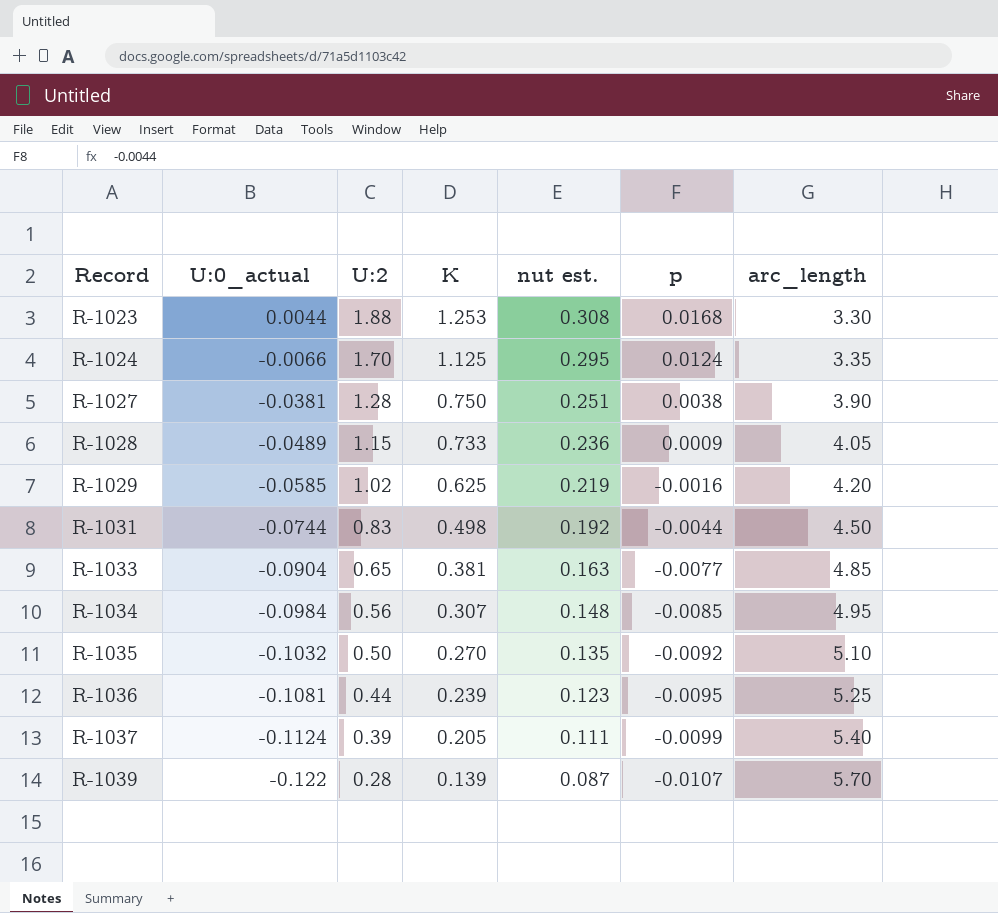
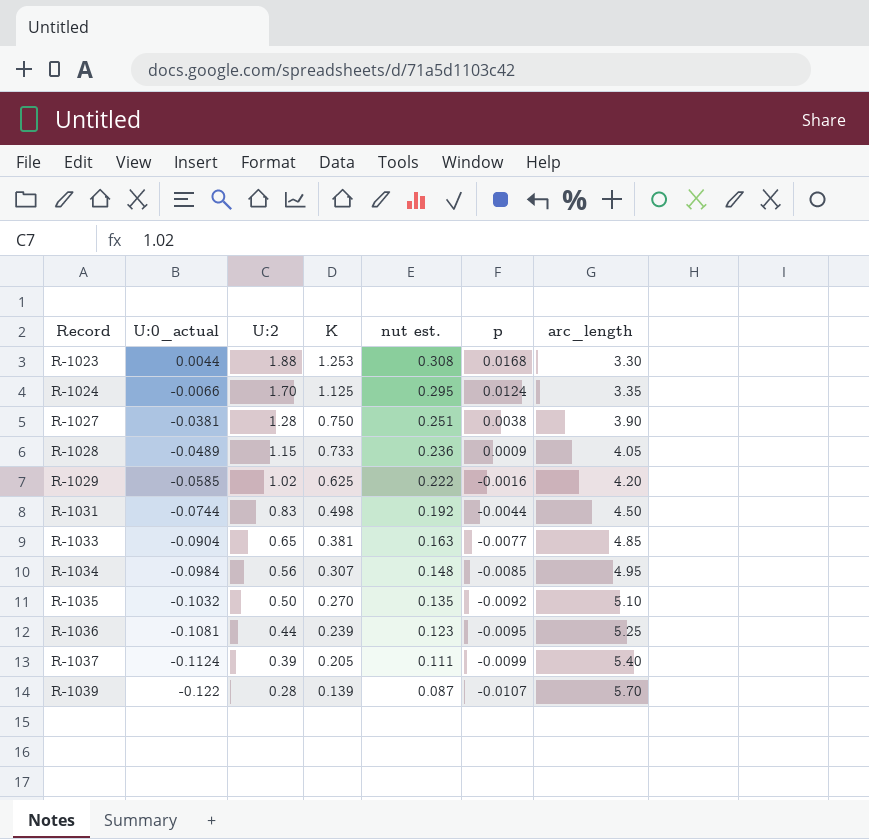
R-1029 | nut est.: 0.219 -> 0.222

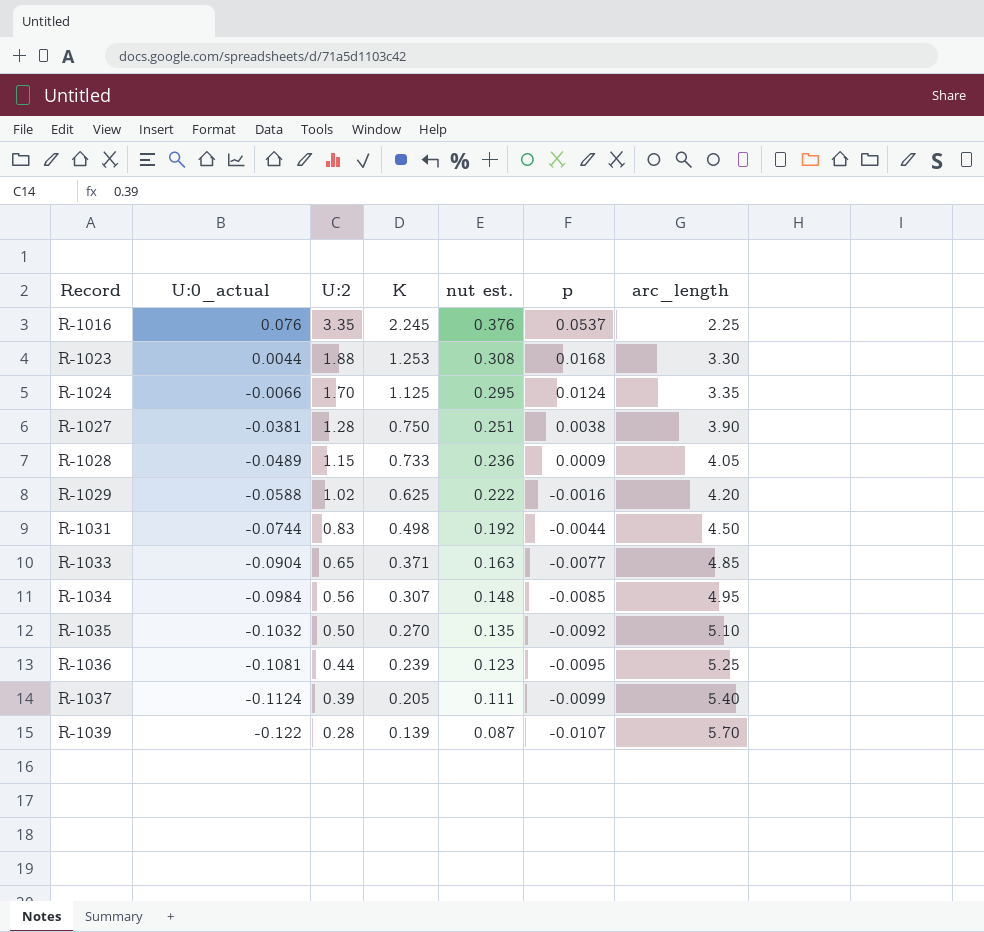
row R-1016: none -> 0.076 | 3.35 | 2.245 | 0.376 | 0.0537 | 2.25
R-1029 | U:0_actual: -0.0585 -> -0.0588
R-1033 | K: 0.381 -> 0.371

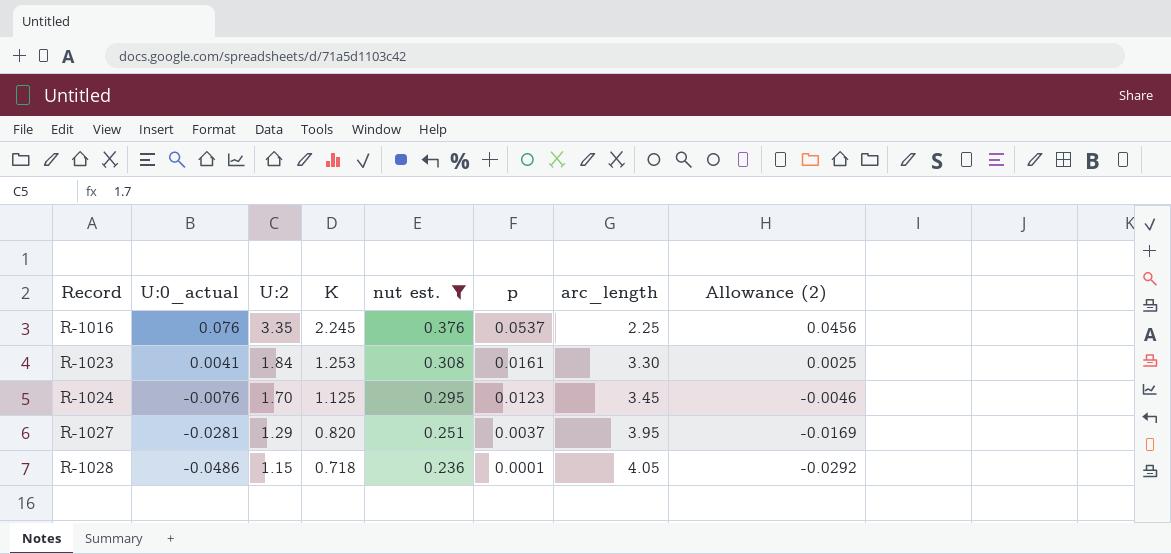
filter: none -> nut est. >= 0.236
column Allowance (2) | formula: none -> [U:0_actual] * 0.6
R-1023 | U:0_actual: 0.0044 -> 0.0041
R-1023 | U:2: 1.88 -> 1.84
R-1023 | p: 0.0168 -> 0.0161
R-1024 | U:0_actual: -0.0066 -> -0.0076
R-1024 | p: 0.0124 -> 0.0123
R-1024 | arc_length: 3.35 -> 3.45
R-1027 | U:0_actual: -0.0381 -> -0.0281
R-1027 | U:2: 1.28 -> 1.29
R-1027 | K: 0.750 -> 0.820
R-1027 | p: 0.0038 -> 0.0037
R-1027 | arc_length: 3.90 -> 3.95
R-1028 | U:0_actual: -0.0489 -> -0.0486
R-1028 | K: 0.733 -> 0.718
R-1028 | p: 0.0009 -> 0.0001

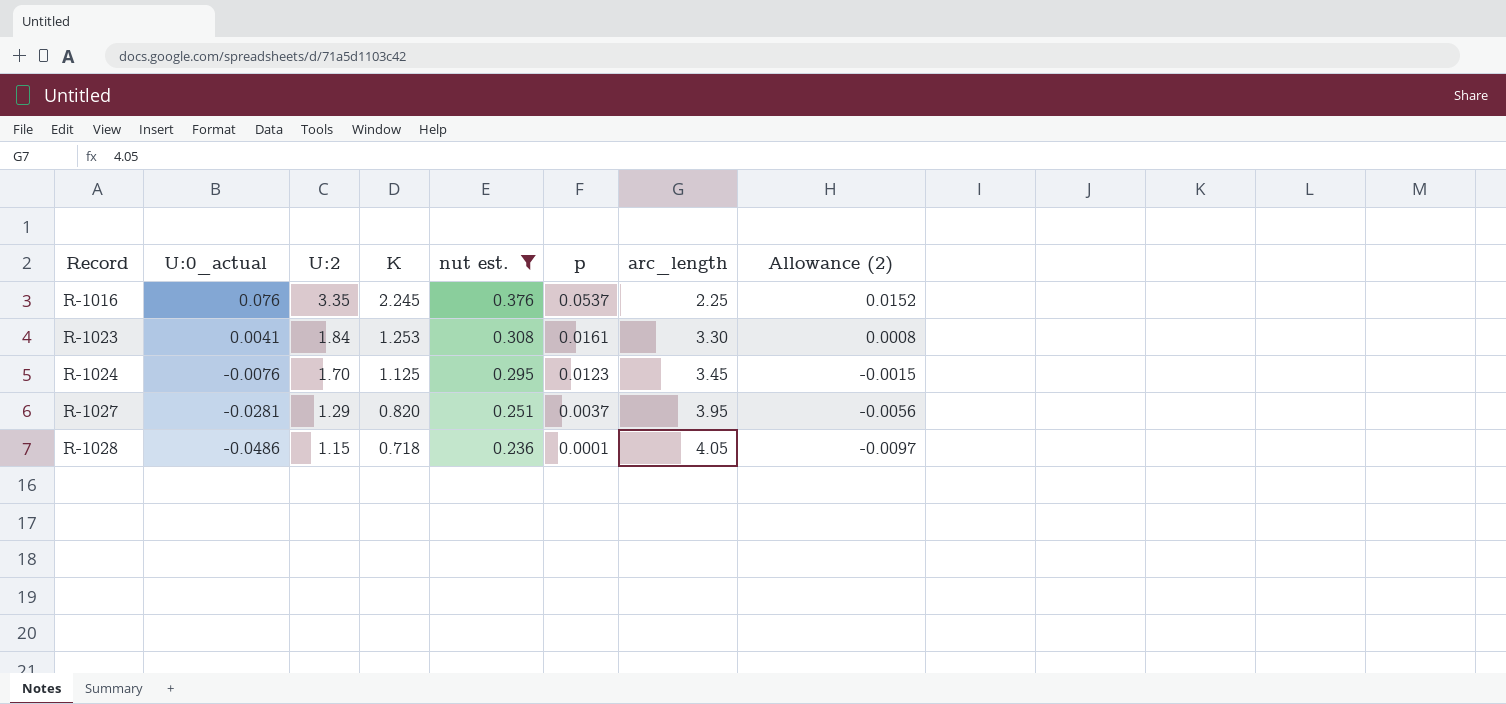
column Allowance (2) | formula: [U:0_actual] * 0.6 -> [U:0_actual] * 0.2

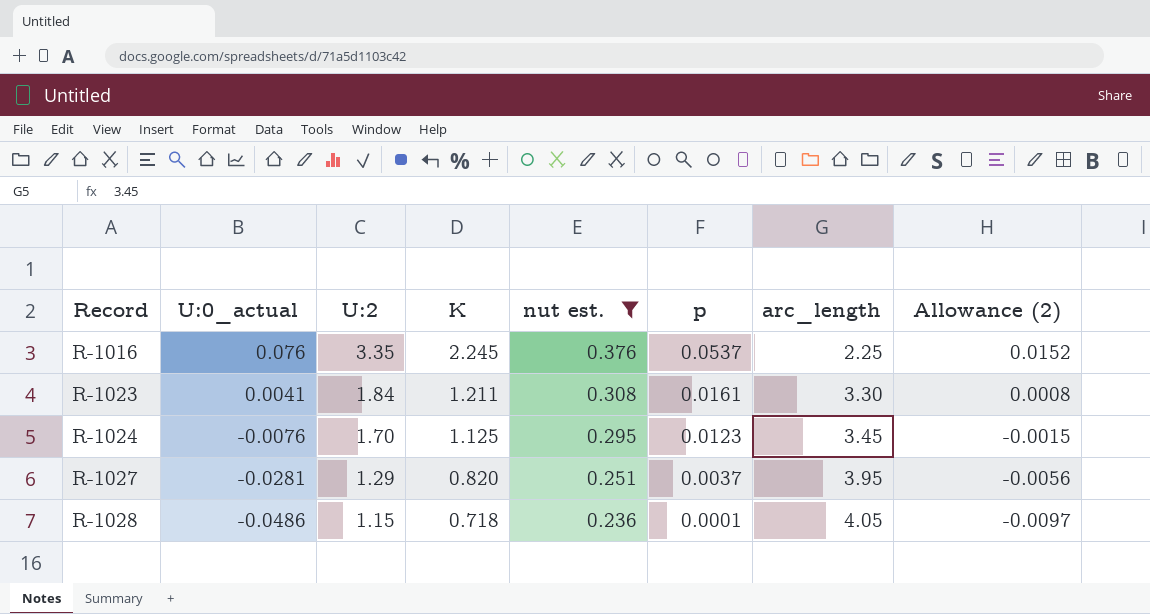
R-1023 | K: 1.253 -> 1.211

